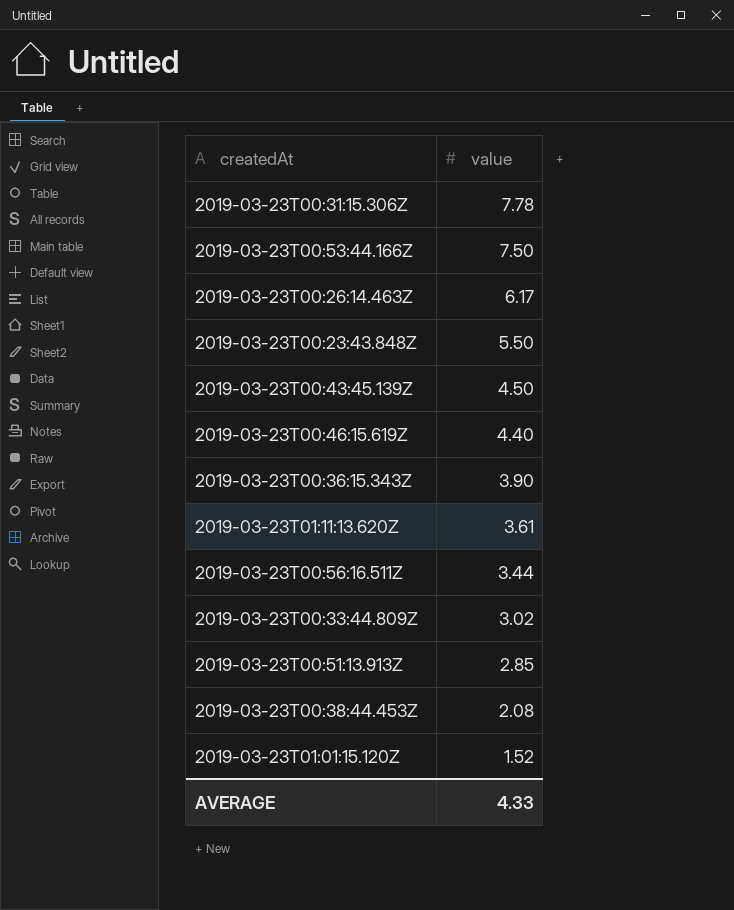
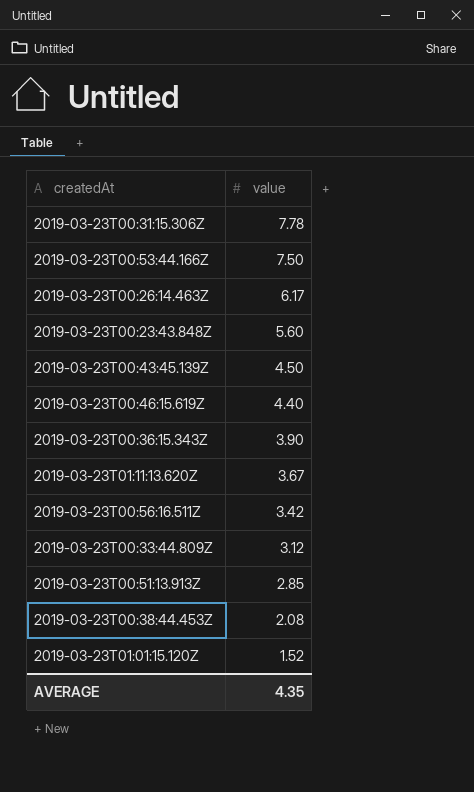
2019-03-23T00:23:43.848Z | value: 5.50 -> 5.60
2019-03-23T01:11:13.620Z | value: 3.61 -> 3.67
2019-03-23T00:56:16.511Z | value: 3.44 -> 3.42
2019-03-23T00:33:44.809Z | value: 3.02 -> 3.12
AVERAGE | value: 4.33 -> 4.35

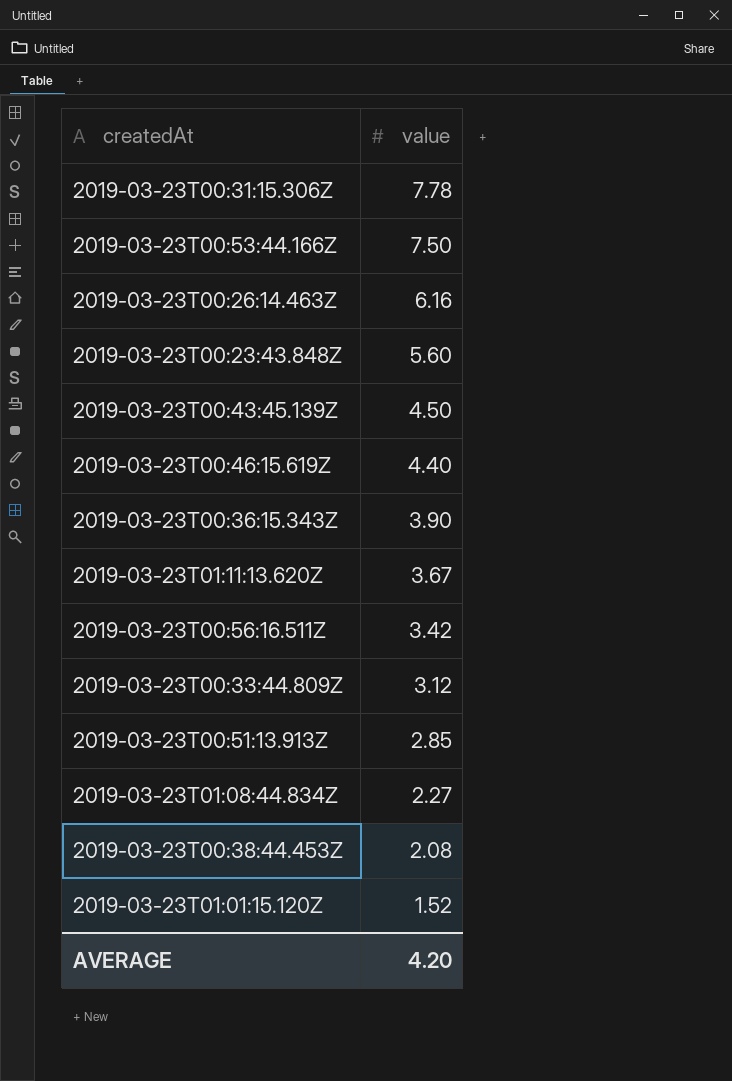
2019-03-23T00:26:14.463Z | value: 6.17 -> 6.16
row 2019-03-23T01:08:44.834Z: none -> 2.27
AVERAGE | value: 4.35 -> 4.20

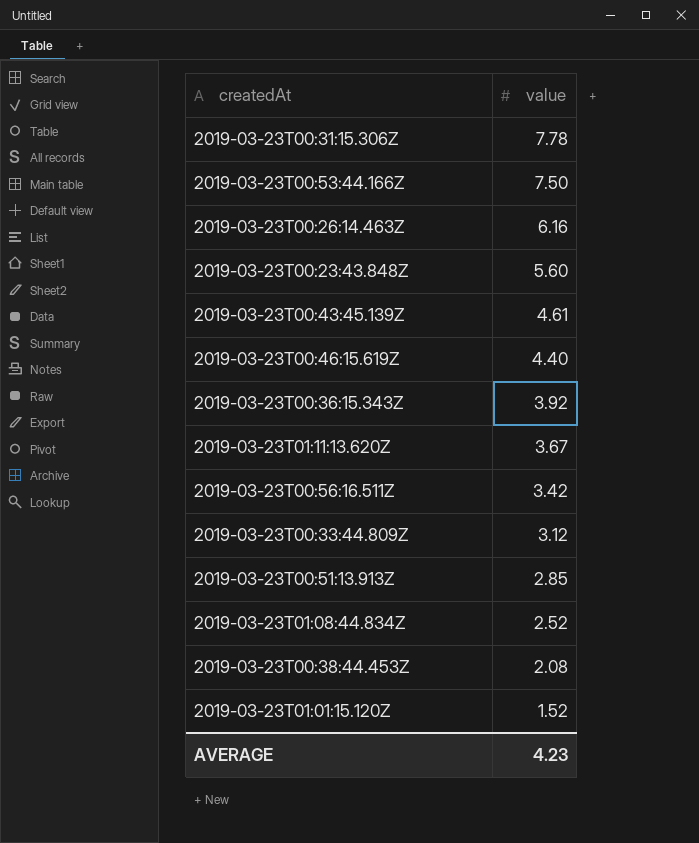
2019-03-23T00:43:45.139Z | value: 4.50 -> 4.61
2019-03-23T00:36:15.343Z | value: 3.90 -> 3.92
2019-03-23T01:08:44.834Z | value: 2.27 -> 2.52
AVERAGE | value: 4.20 -> 4.23

